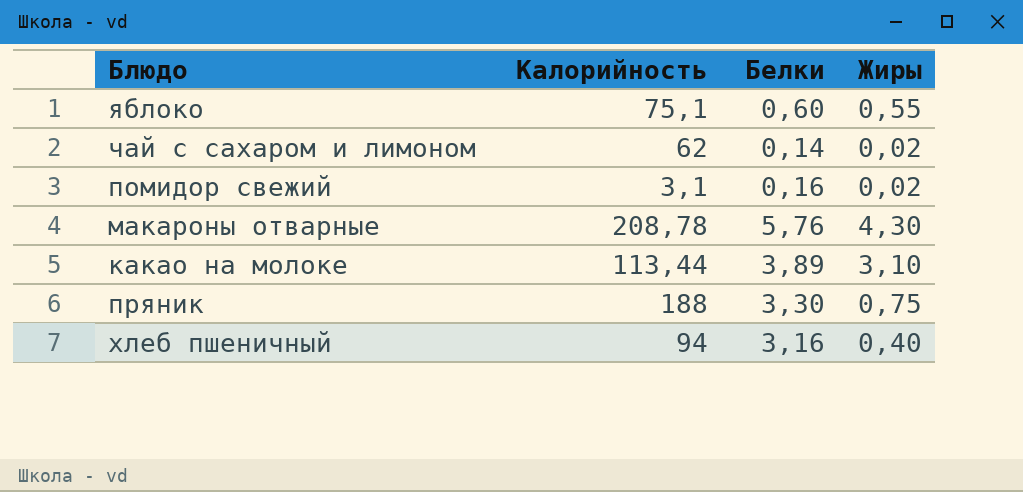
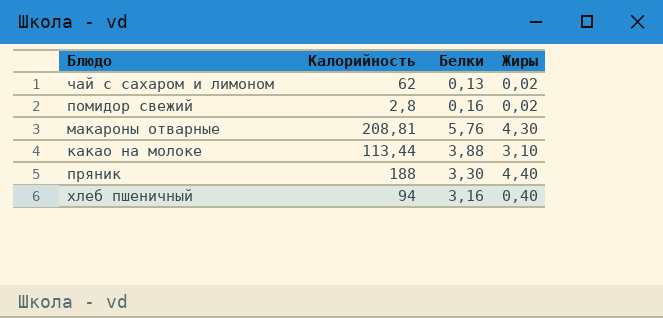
row яблоко: 75,1 | 0,60 | 0,55 -> none
чай с сахаром и лимоном | Белки: 0,14 -> 0,13
помидор свежий | Калорийность: 3,1 -> 2,8
макароны отварные | Калорийность: 208,78 -> 208,81
какао на молоке | Белки: 3,89 -> 3,88
пряник | Жиры: 0,75 -> 4,40

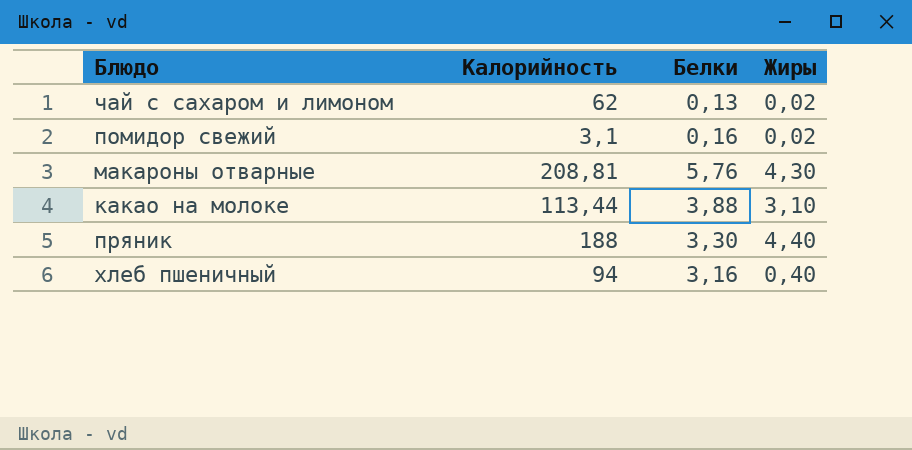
помидор свежий | Калорийность: 2,8 -> 3,1

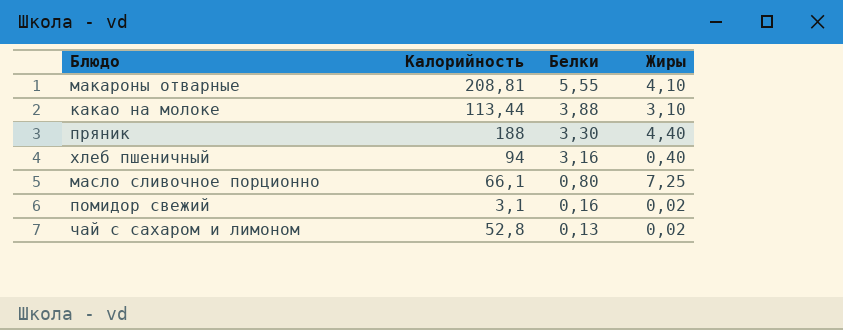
row order: none -> Белки descending
макароны отварные | Белки: 5,76 -> 5,55
макароны отварные | Жиры: 4,30 -> 4,10
row масло сливочное порционно: none -> 66,1 | 0,80 | 7,25
чай с сахаром и лимоном | Калорийность: 62 -> 52,8

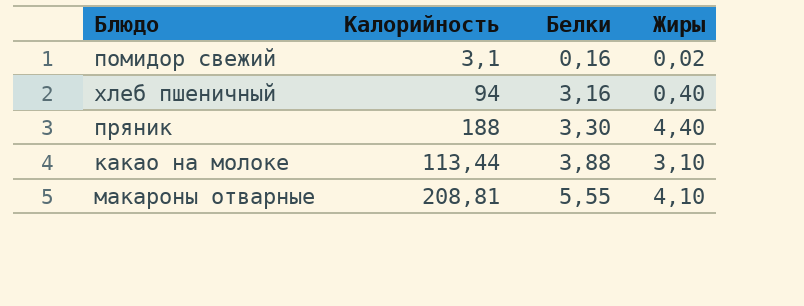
row order: Белки descending -> Белки ascending
row масло сливочное порционно: 66,1 | 0,80 | 7,25 -> none
row чай с сахаром и лимоном: 52,8 | 0,13 | 0,02 -> none

